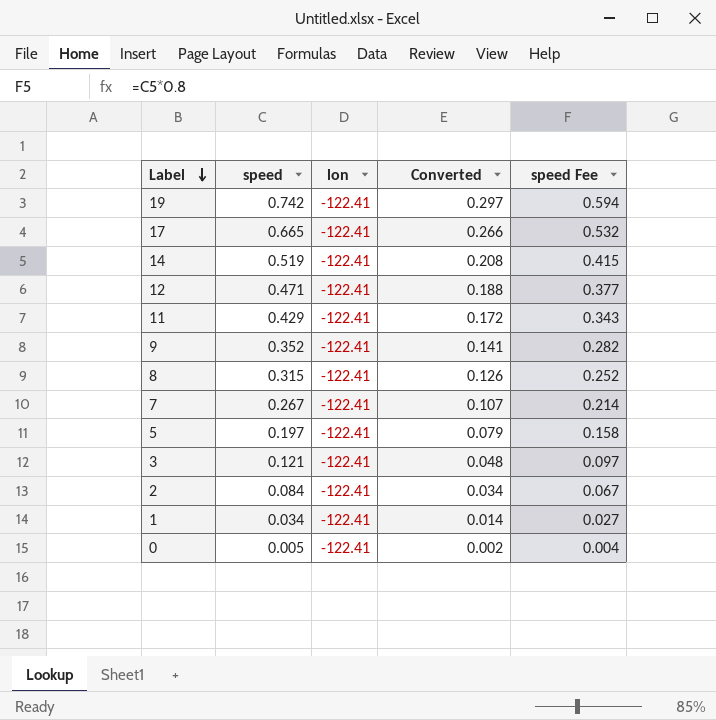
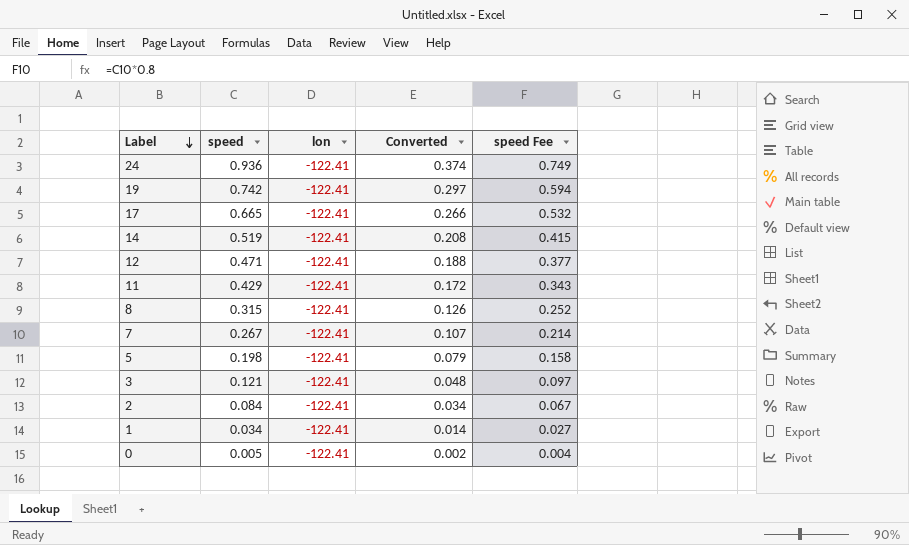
row 9: 0.352 | -122.41 | 0.141 | 0.282 -> none
row 24: none -> 0.936 | -122.41 | 0.374 | 0.749
5 | speed: 0.197 -> 0.198

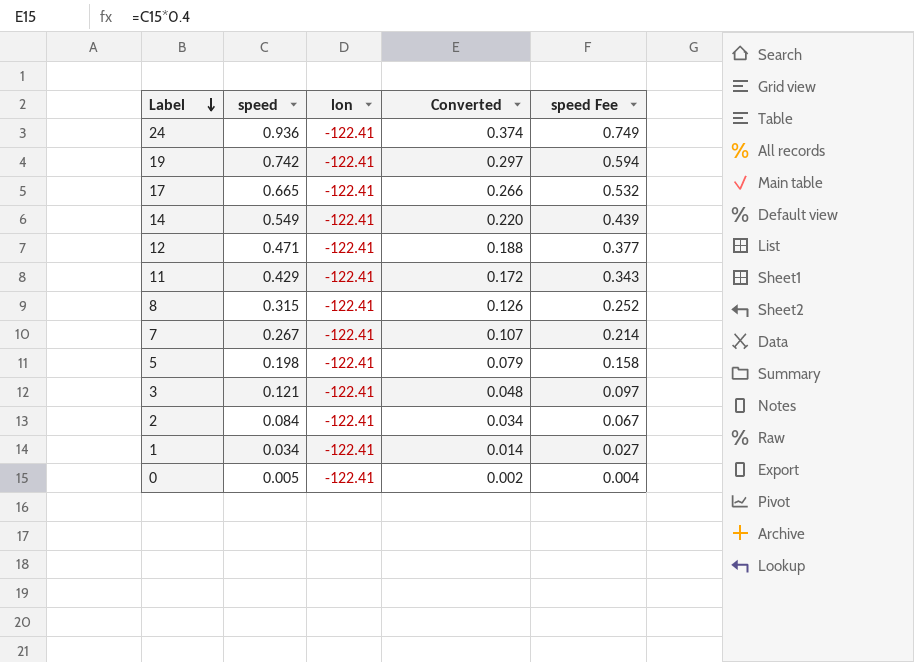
14 | speed: 0.519 -> 0.549
14 | Converted: 0.208 -> 0.220
14 | speed Fee: 0.415 -> 0.439

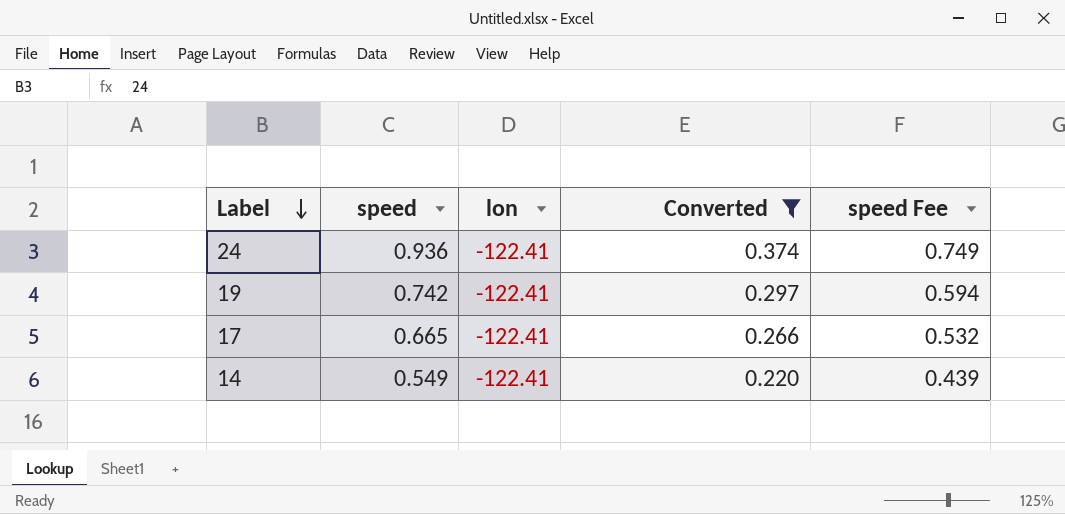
filter: none -> Converted >= 0.220

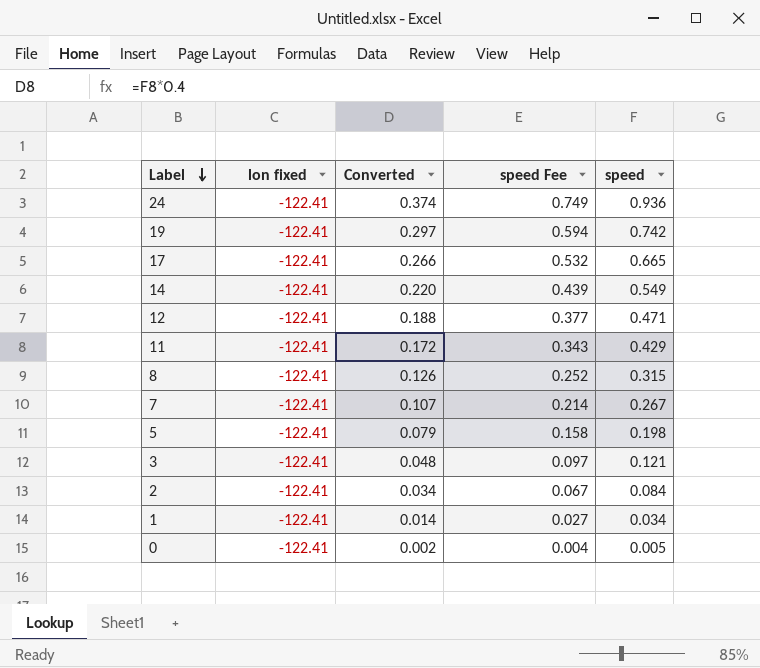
filter: Converted >= 0.220 -> none
column name: lon -> lon fixed
column speed | position: 2 -> 5

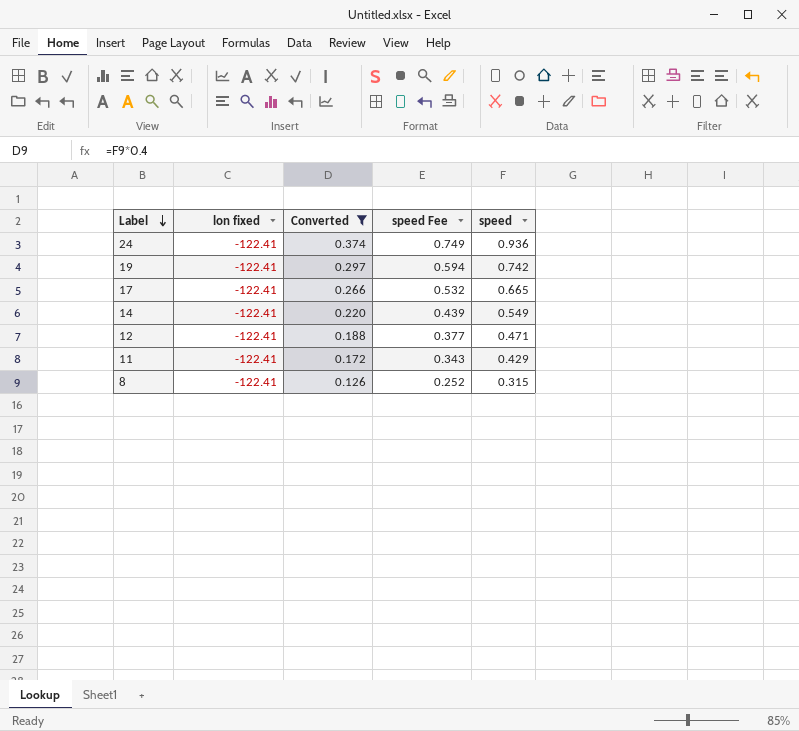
filter: none -> Converted >= 0.126

